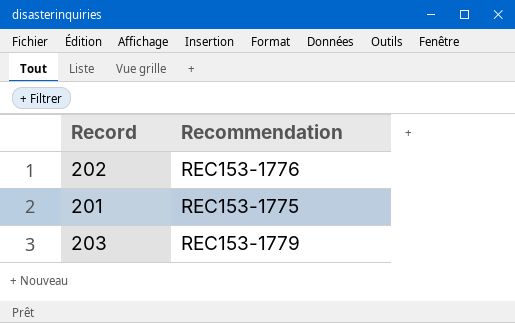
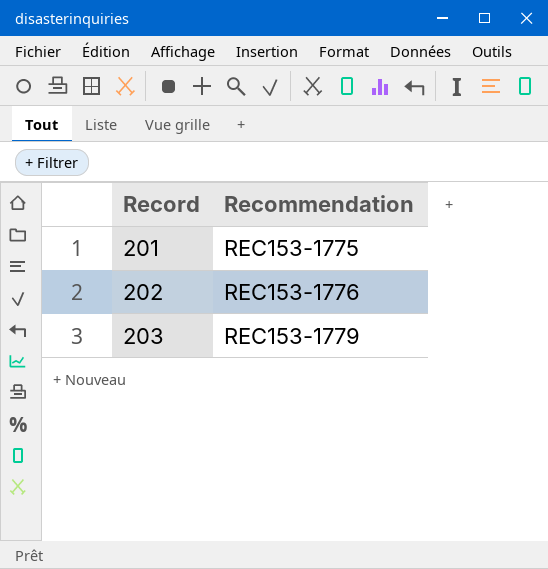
row order: none -> Record ascending

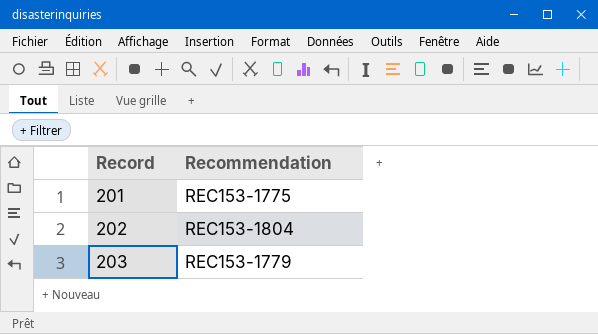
202 | Recommendation: REC153-1776 -> REC153-1804

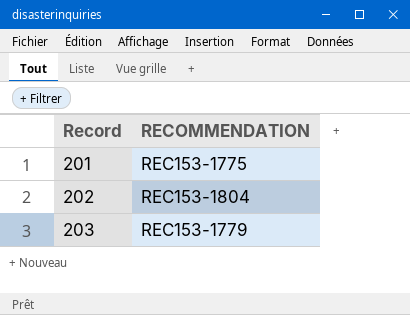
column name: Recommendation -> RECOMMENDATION

